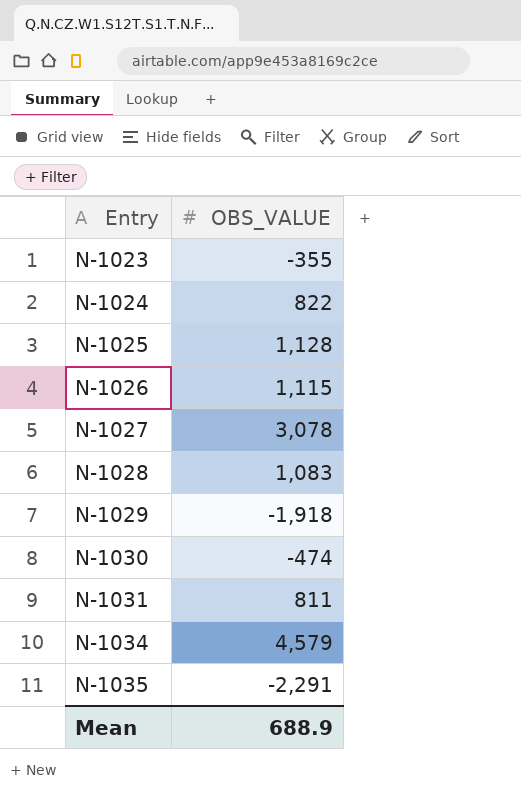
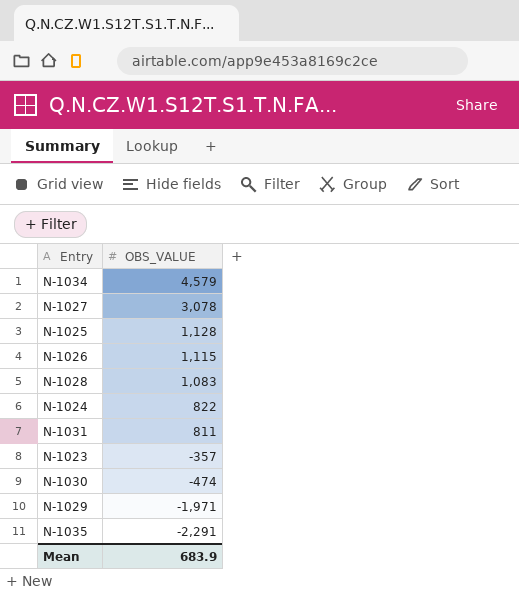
row order: Entry ascending -> OBS_VALUE descending
N-1023 | OBS_VALUE: -355 -> -357
N-1029 | OBS_VALUE: -1,918 -> -1,971
Mean | OBS_VALUE: 688.9 -> 683.9

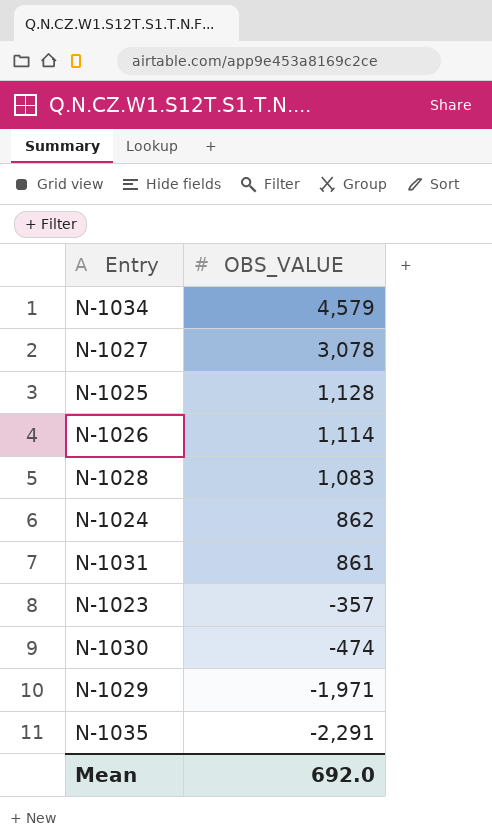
N-1026 | OBS_VALUE: 1,115 -> 1,114
N-1024 | OBS_VALUE: 822 -> 862
N-1031 | OBS_VALUE: 811 -> 861
Mean | OBS_VALUE: 683.9 -> 692.0

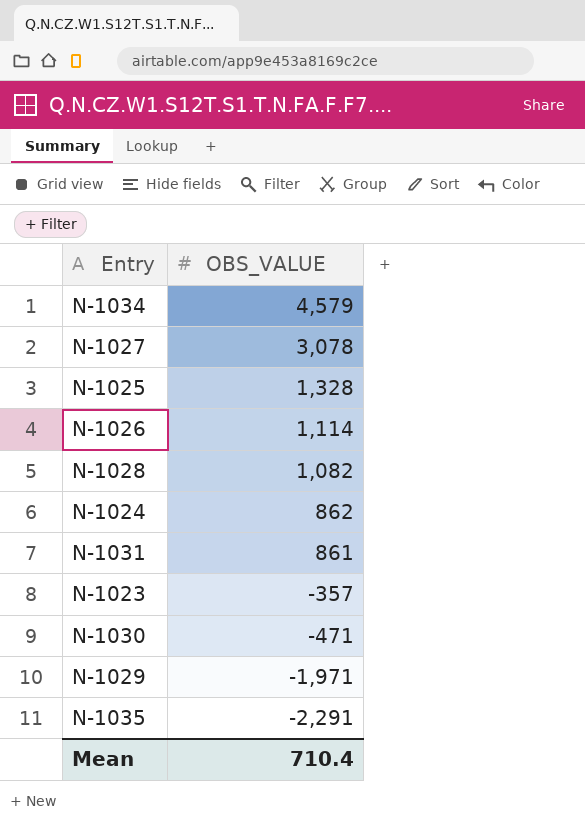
N-1025 | OBS_VALUE: 1,128 -> 1,328
N-1028 | OBS_VALUE: 1,083 -> 1,082
N-1030 | OBS_VALUE: -474 -> -471
Mean | OBS_VALUE: 692.0 -> 710.4

